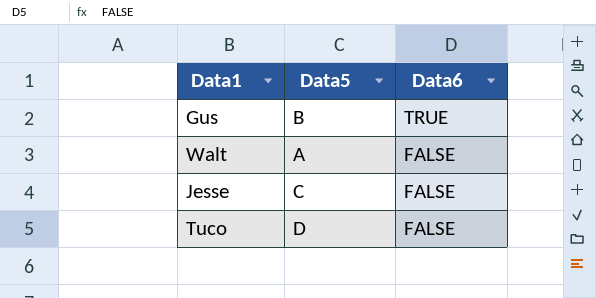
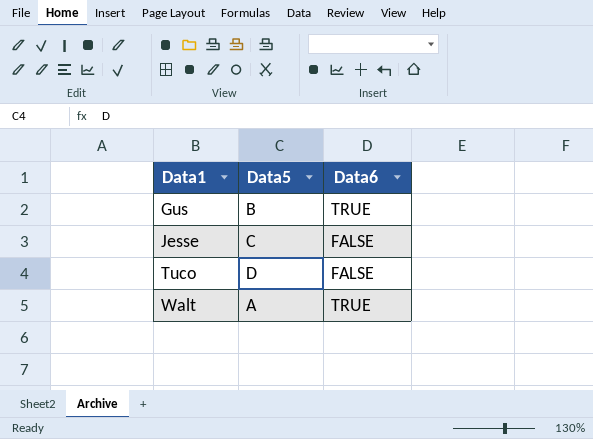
row order: Data6 descending -> Data1 ascending
Walt | Data6: FALSE -> TRUE

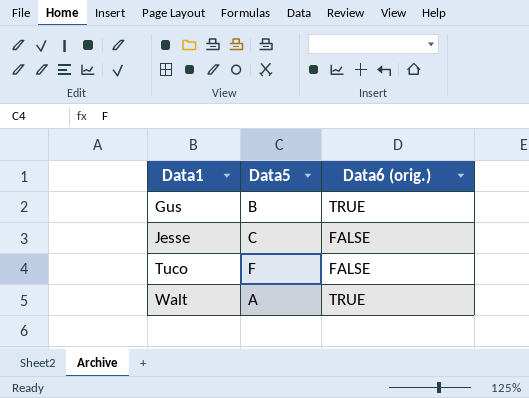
column name: Data6 -> Data6 (orig.)
Tuco | Data5: D -> F

